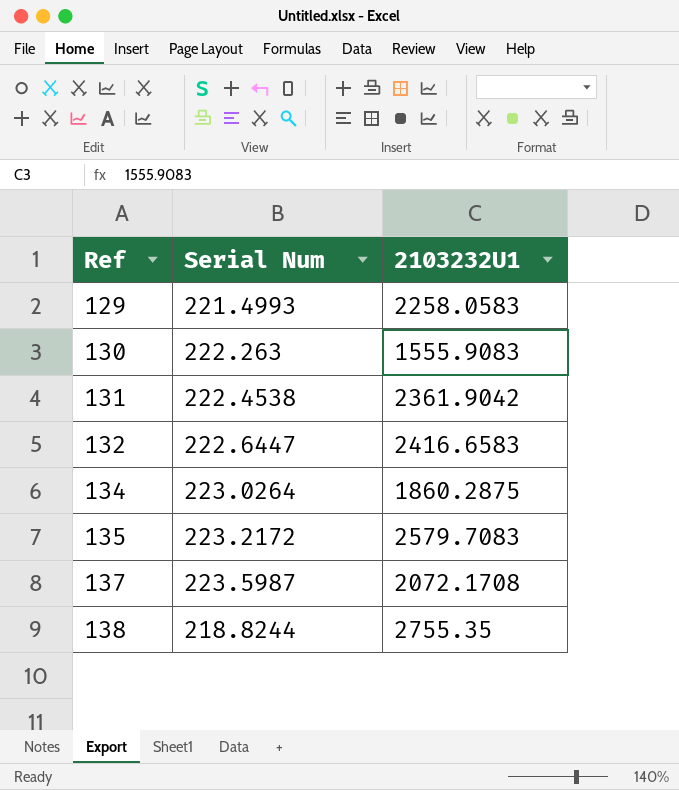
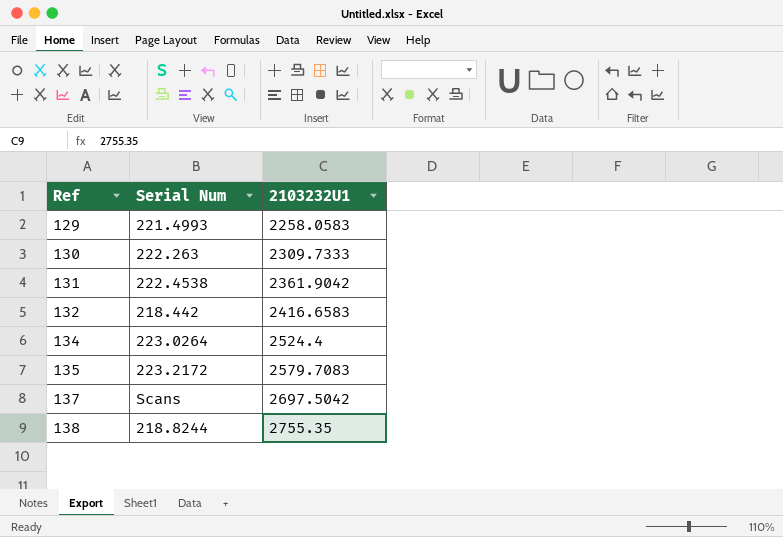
130 | 2103232U1: 1555.9083 -> 2309.7333
132 | Serial Num: 222.6447 -> 218.442
134 | 2103232U1: 1860.2875 -> 2524.4
137 | Serial Num: 223.5987 -> Scans
137 | 2103232U1: 2072.1708 -> 2697.5042

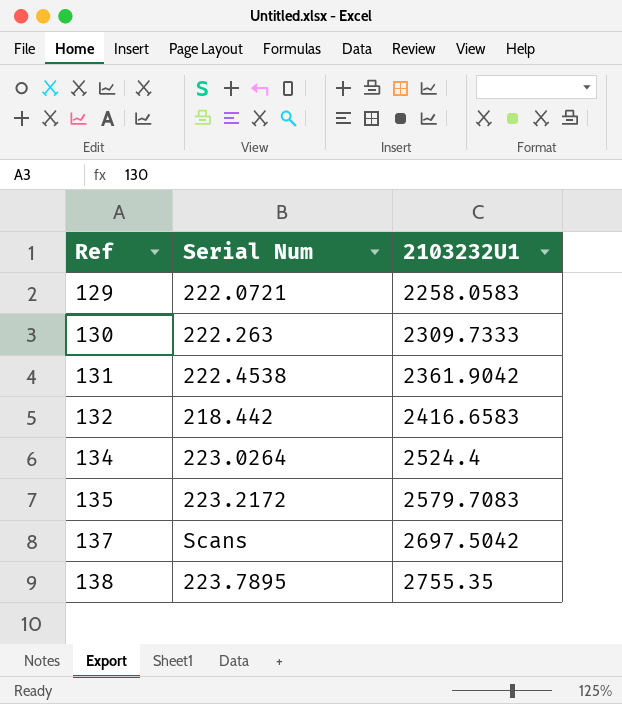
129 | Serial Num: 221.4993 -> 222.0721
138 | Serial Num: 218.8244 -> 223.7895

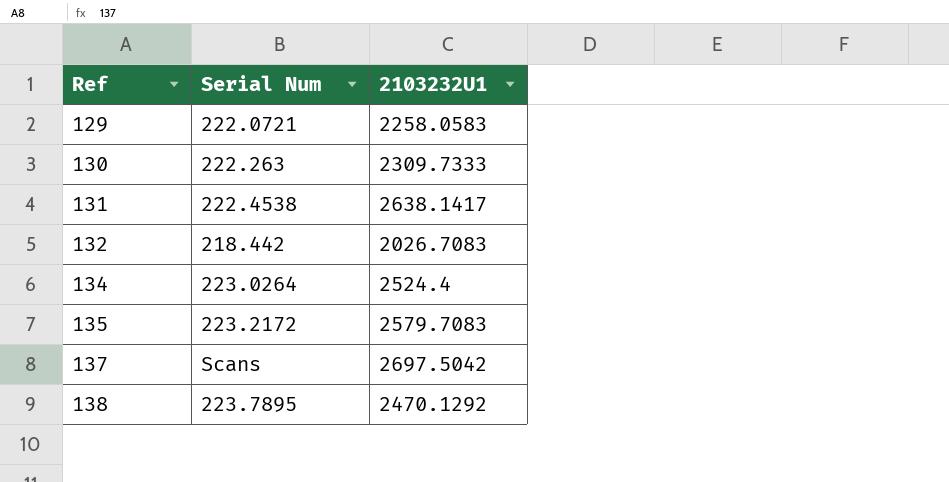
131 | 2103232U1: 2361.9042 -> 2638.1417
132 | 2103232U1: 2416.6583 -> 2026.7083
138 | 2103232U1: 2755.35 -> 2470.1292

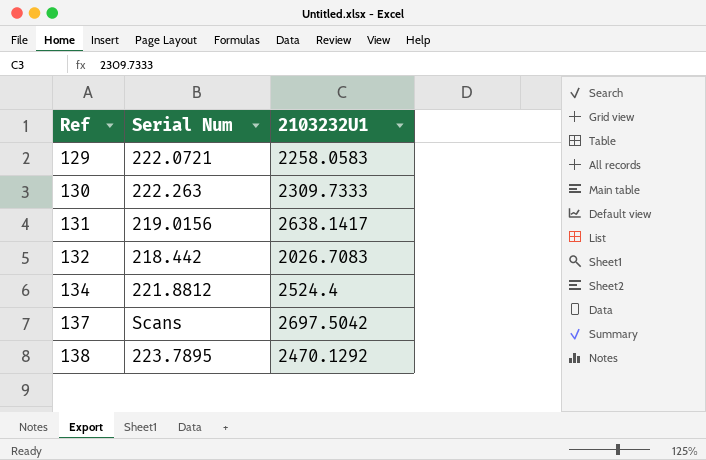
row 135: 223.2172 | 2579.7083 -> none
131 | Serial Num: 222.4538 -> 219.0156
134 | Serial Num: 223.0264 -> 221.8812

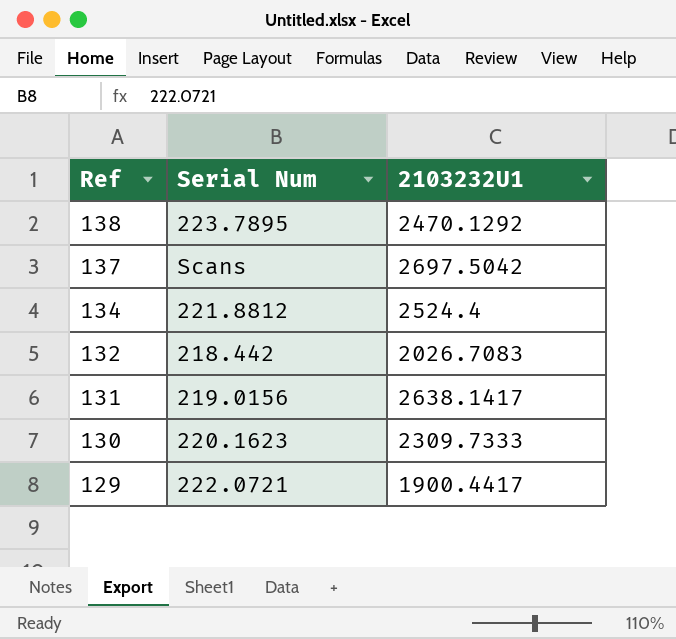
row order: Ref ascending -> Ref descending
130 | Serial Num: 222.263 -> 220.1623
129 | 2103232U1: 2258.0583 -> 1900.4417

